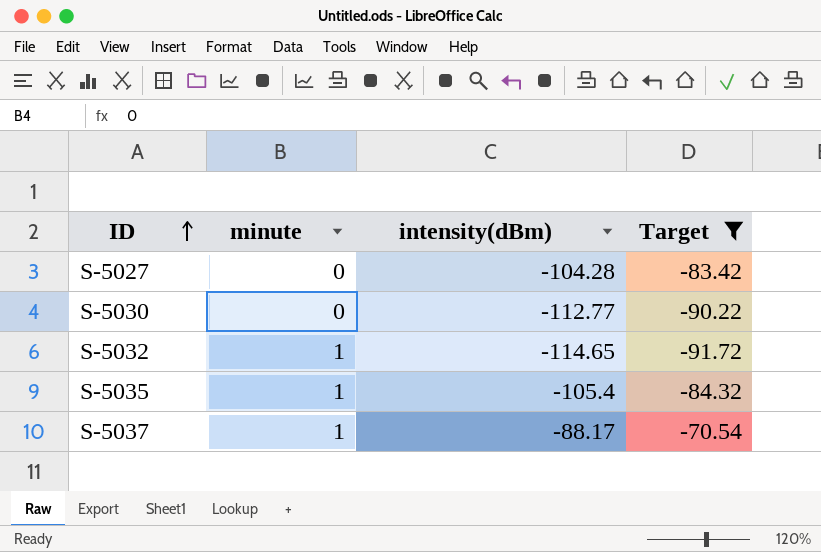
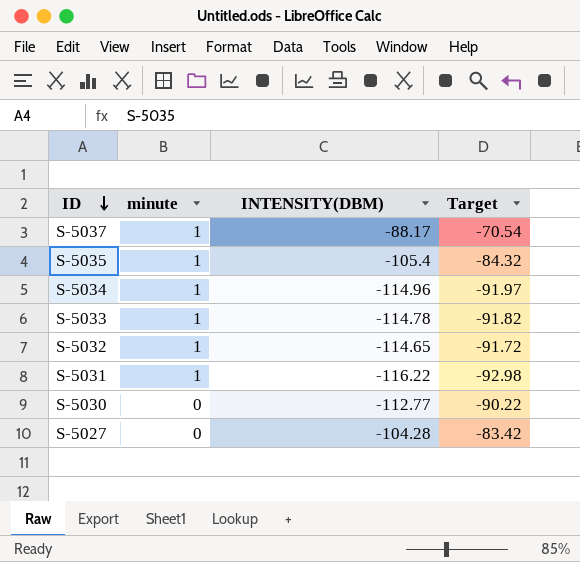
filter: Target >= -91.72 -> none
row order: ID ascending -> ID descending
column name: intensity(dBm) -> INTENSITY(DBM)

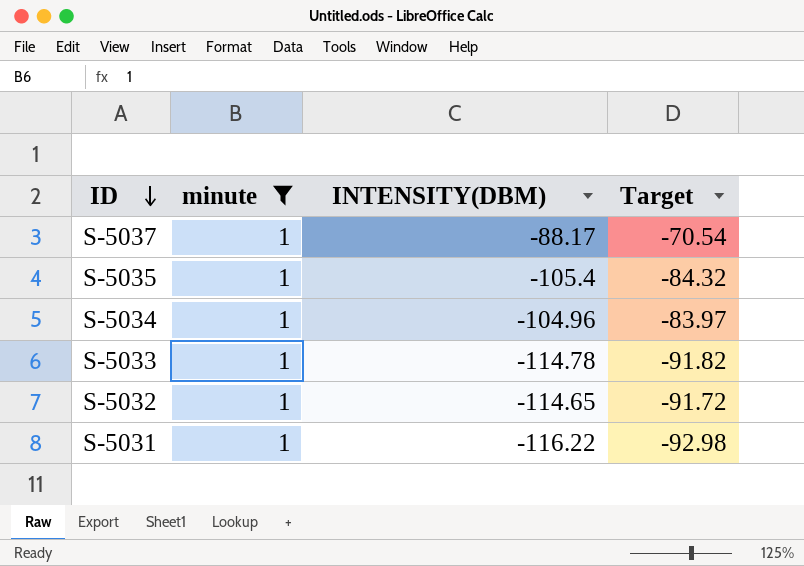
filter: none -> minute = 1
S-5034 | INTENSITY(DBM): -114.96 -> -104.96
S-5034 | Target: -91.97 -> -83.97

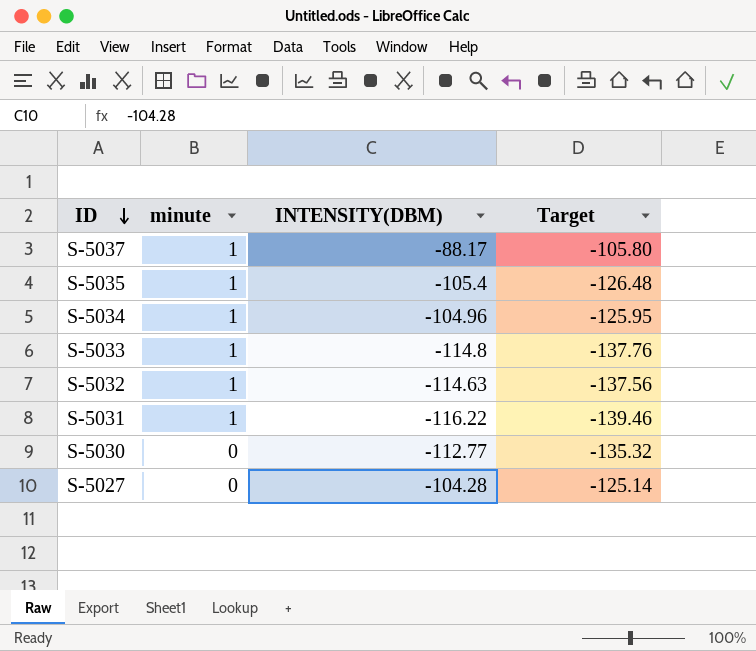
filter: minute = 1 -> none
column Target | formula: [INTENSITY(DBM)] * 0.8 -> [INTENSITY(DBM)] * 1.2
S-5033 | INTENSITY(DBM): -114.78 -> -114.8
S-5032 | INTENSITY(DBM): -114.65 -> -114.63

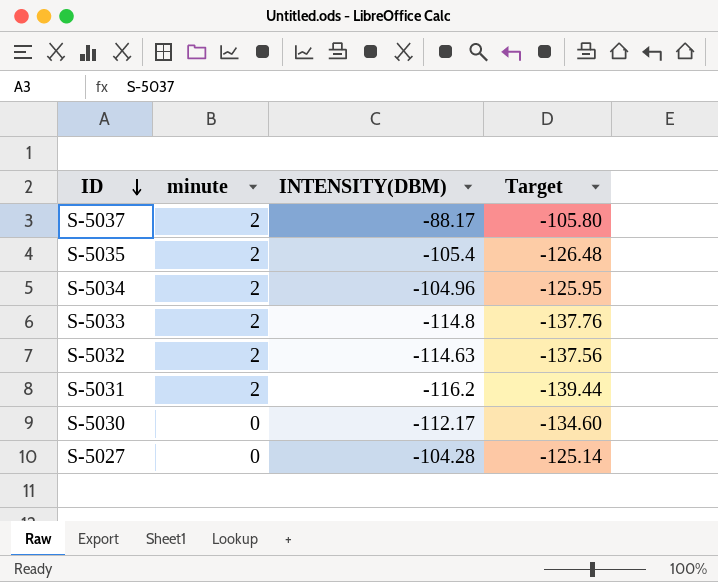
S-5037 | minute: 1 -> 2
S-5035 | minute: 1 -> 2
S-5034 | minute: 1 -> 2
S-5033 | minute: 1 -> 2
S-5032 | minute: 1 -> 2
S-5031 | minute: 1 -> 2
S-5031 | INTENSITY(DBM): -116.22 -> -116.2
S-5031 | Target: -139.46 -> -139.44
S-5030 | INTENSITY(DBM): -112.77 -> -112.17
S-5030 | Target: -135.32 -> -134.60

